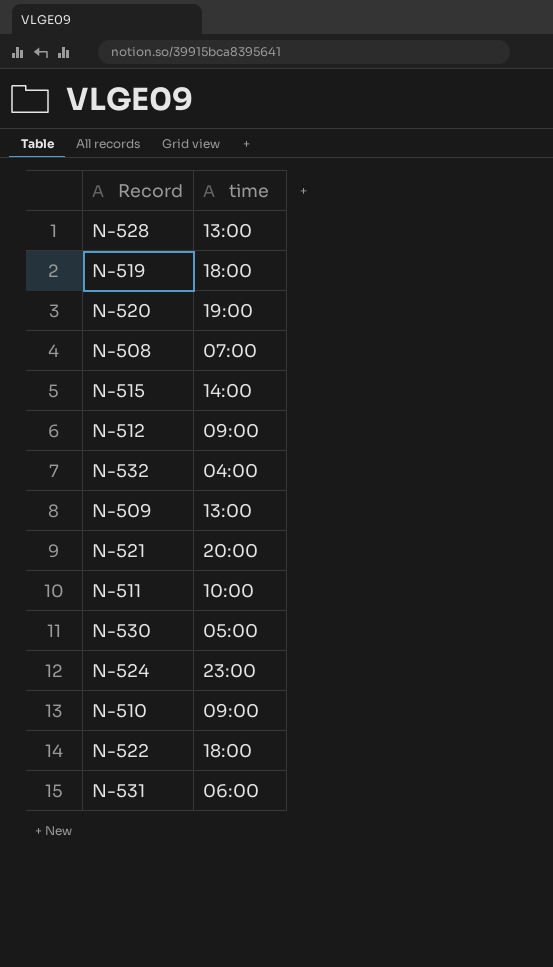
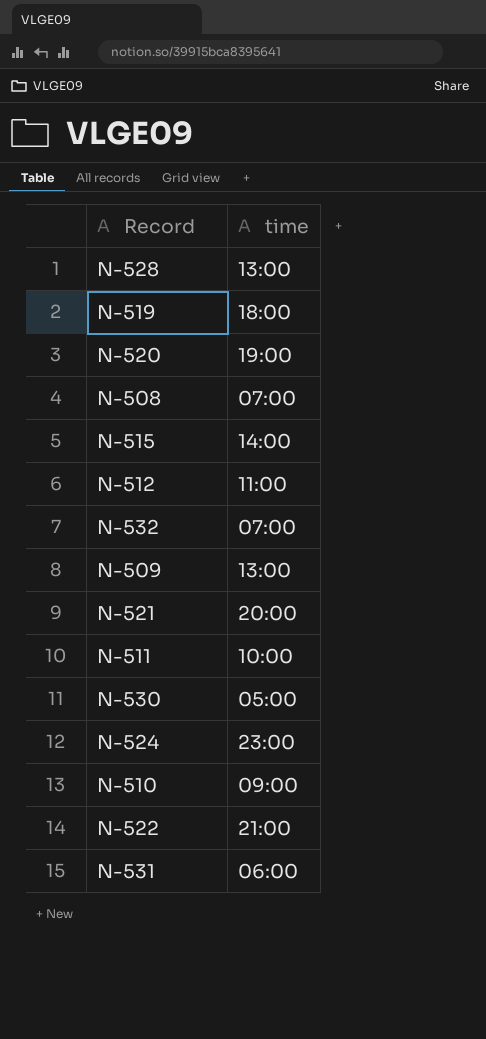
N-512 | time: 09:00 -> 11:00
N-532 | time: 04:00 -> 07:00
N-522 | time: 18:00 -> 21:00

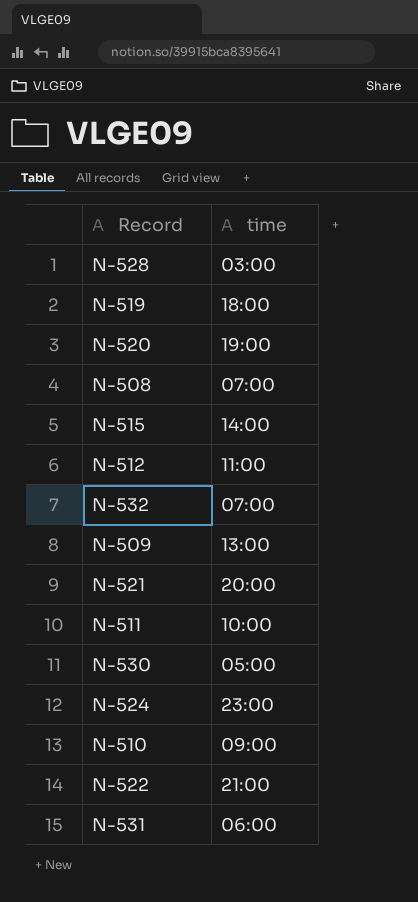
N-528 | time: 13:00 -> 03:00

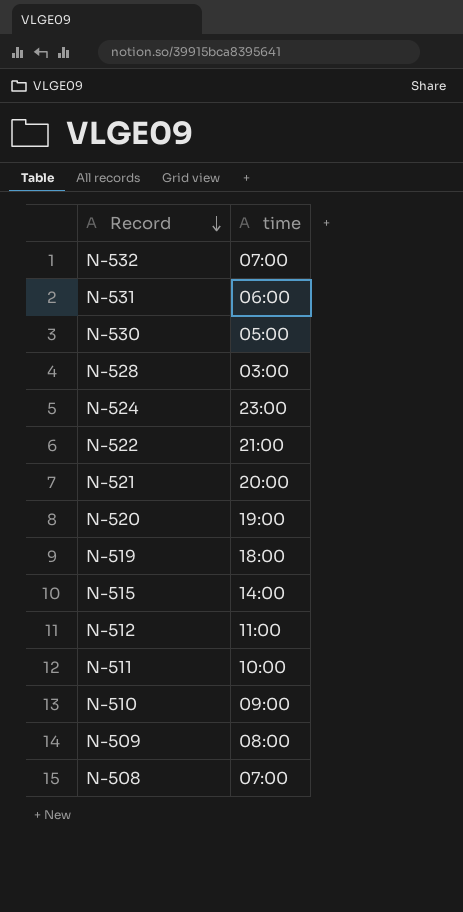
row order: none -> Record descending
N-509 | time: 13:00 -> 08:00

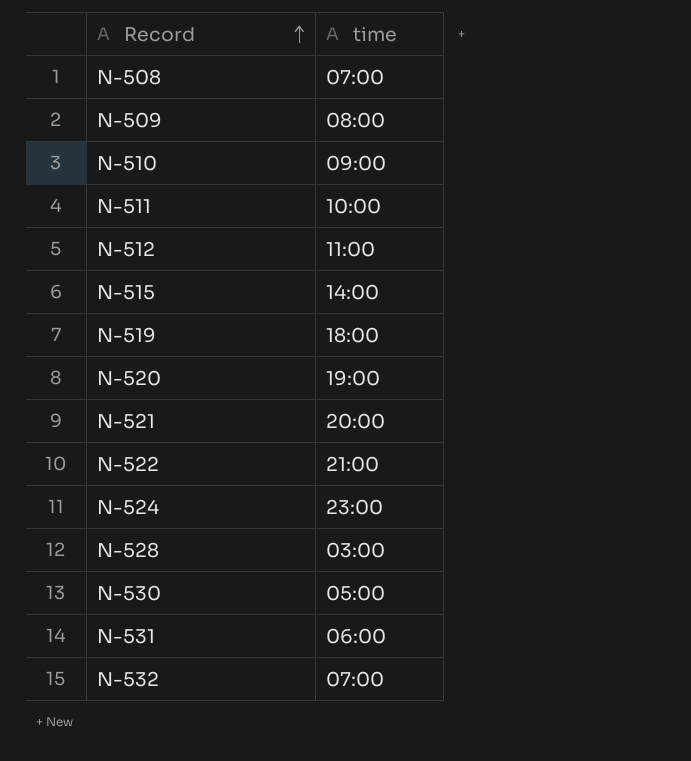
row order: Record descending -> Record ascending

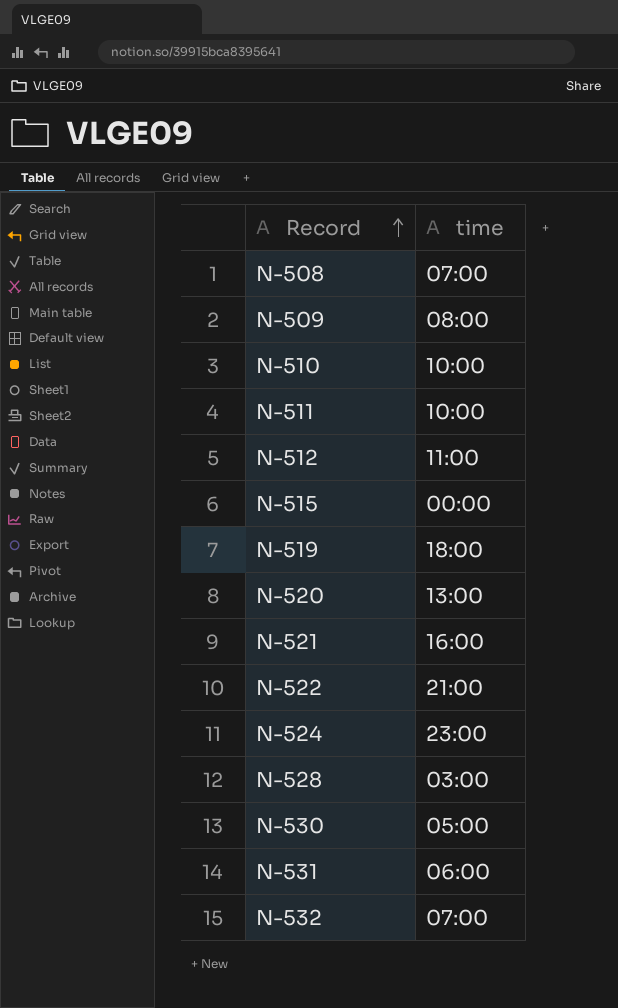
N-510 | time: 09:00 -> 10:00
N-515 | time: 14:00 -> 00:00
N-520 | time: 19:00 -> 13:00
N-521 | time: 20:00 -> 16:00

